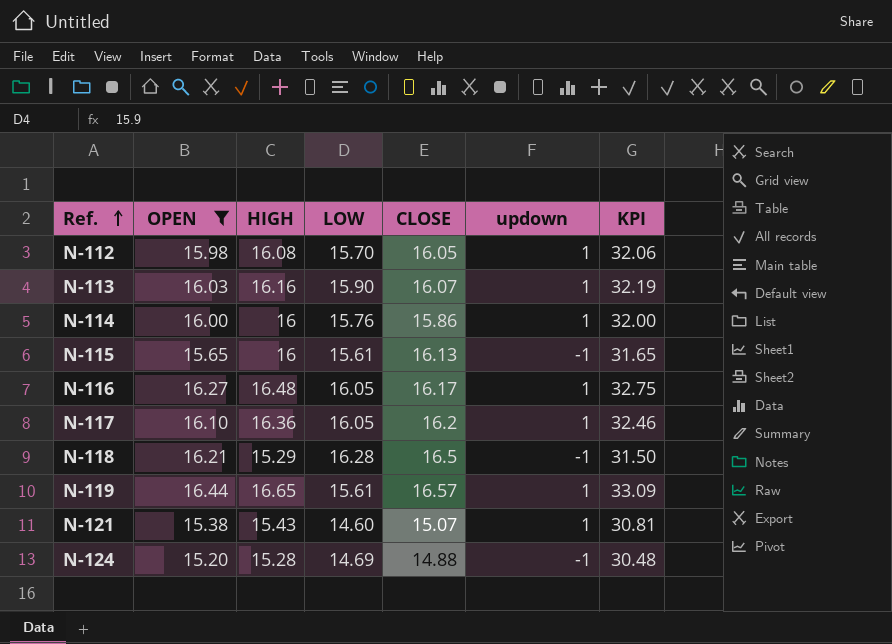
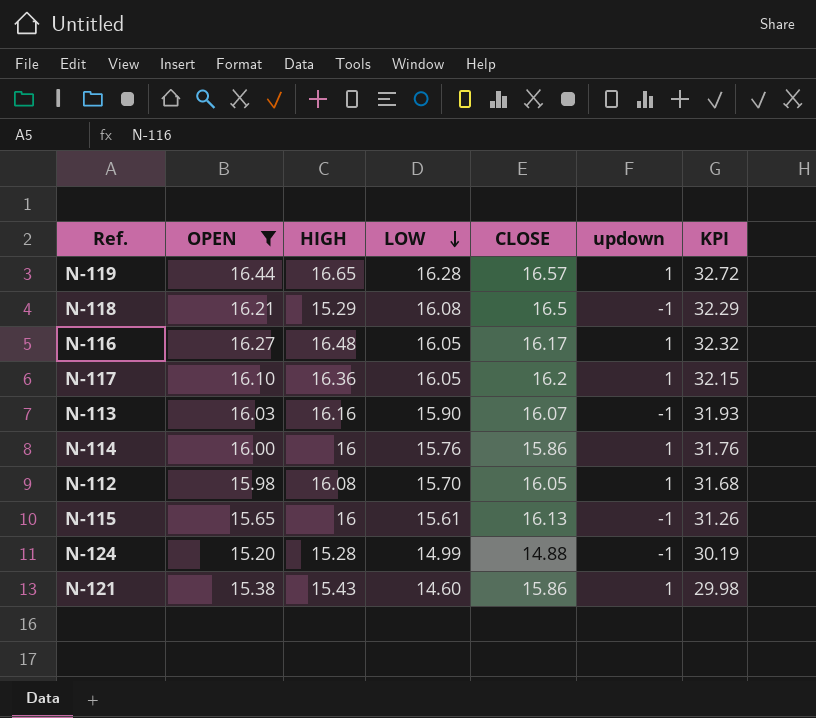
row order: Ref. ascending -> LOW descending
column KPI | formula: [OPEN] + [HIGH] -> [OPEN] + [LOW]
N-119 | LOW: 15.61 -> 16.28
N-118 | LOW: 16.28 -> 16.08
N-113 | updown: 1 -> -1
N-124 | LOW: 14.69 -> 14.99
N-121 | CLOSE: 15.07 -> 15.86

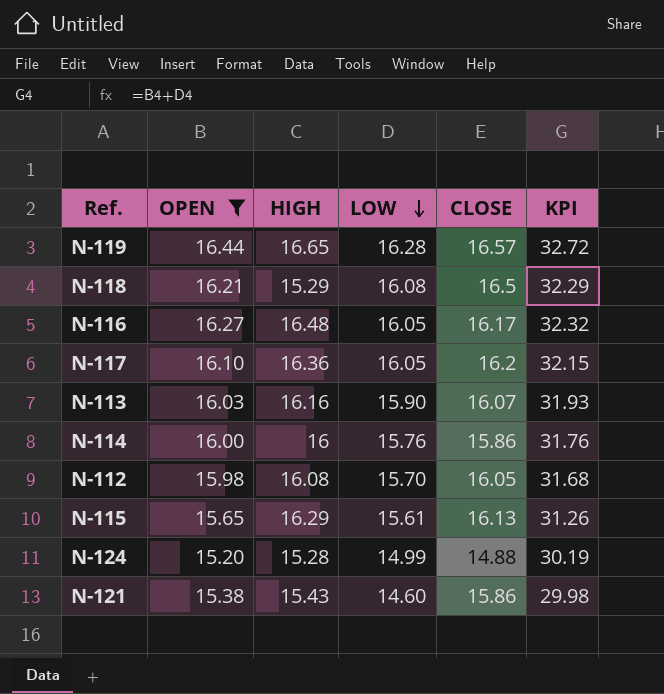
column updown | position: 6 -> none
N-115 | HIGH: 16 -> 16.29

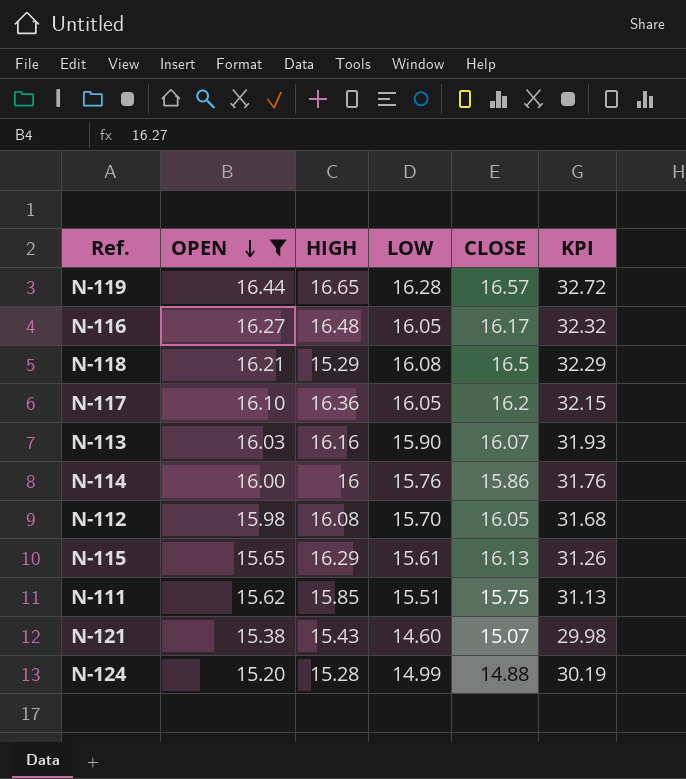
row order: LOW descending -> OPEN descending
row N-111: none -> 15.62 | 15.85 | 15.51 | 15.75 | 31.13
N-121 | CLOSE: 15.86 -> 15.07

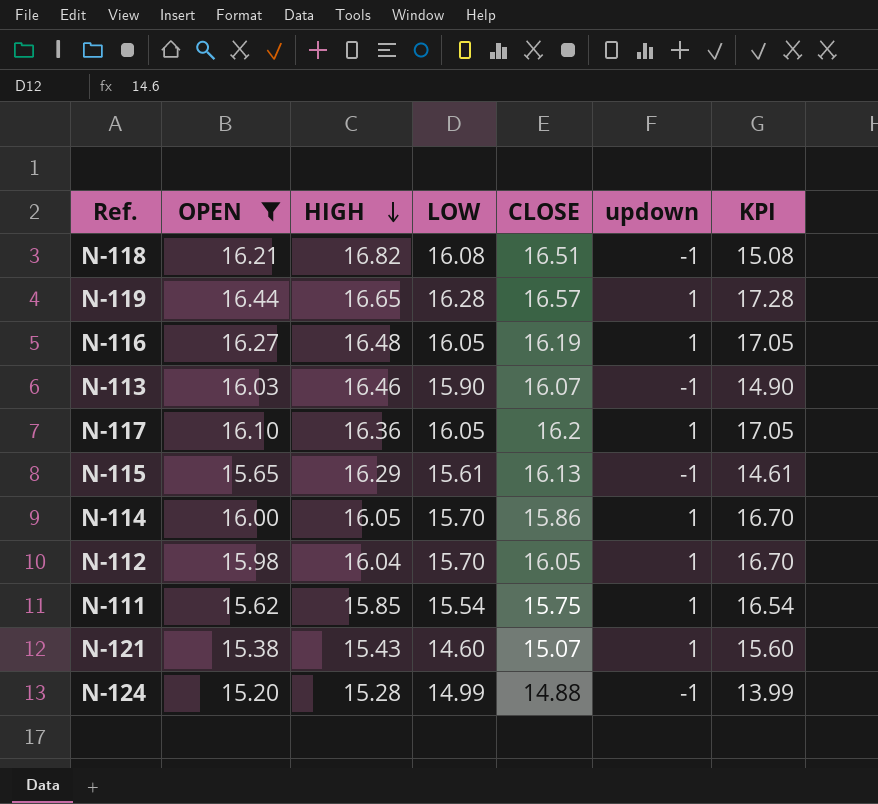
row order: OPEN descending -> HIGH descending
column updown | position: none -> 6
column KPI | formula: [OPEN] + [LOW] -> [LOW] + [updown]
N-118 | HIGH: 15.29 -> 16.82
N-118 | CLOSE: 16.5 -> 16.51
N-116 | CLOSE: 16.17 -> 16.19
N-113 | HIGH: 16.16 -> 16.46
N-114 | HIGH: 16 -> 16.05
N-114 | LOW: 15.76 -> 15.70
N-112 | HIGH: 16.08 -> 16.04
N-111 | LOW: 15.51 -> 15.54

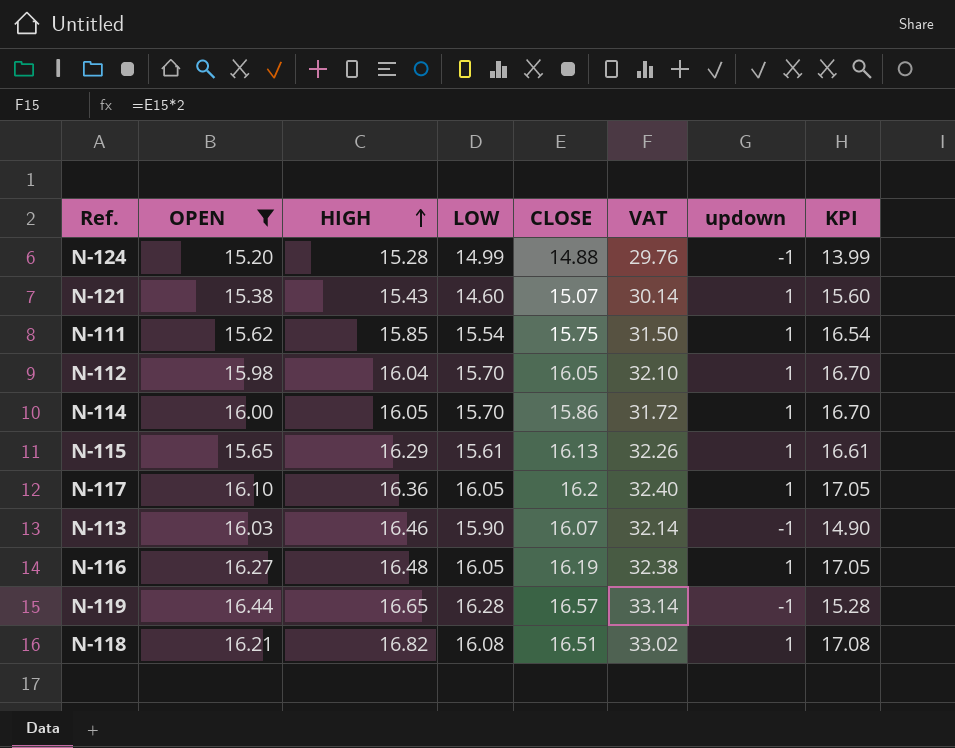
row order: HIGH descending -> HIGH ascending
column VAT | formula: none -> [CLOSE] * 2
N-115 | updown: -1 -> 1
N-115 | KPI: 14.61 -> 16.61
N-119 | updown: 1 -> -1
N-119 | KPI: 17.28 -> 15.28
N-118 | updown: -1 -> 1
N-118 | KPI: 15.08 -> 17.08

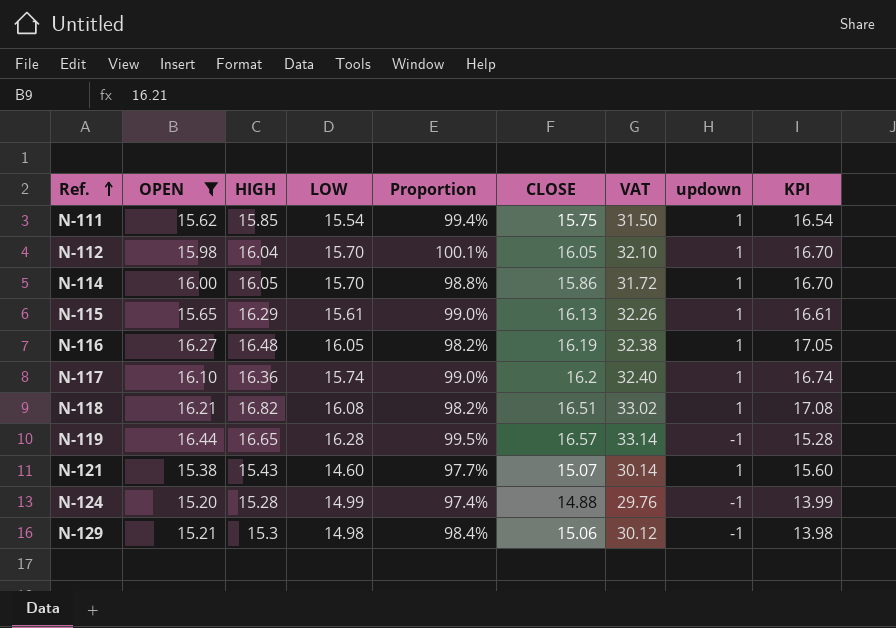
row order: HIGH ascending -> Ref. ascending
column Proportion | formula: none -> [CLOSE] / [HIGH]
row N-113: 16.03 | 16.46 | 15.90 | 16.07 | 32.14 | -1 | 14.90 -> none
N-117 | LOW: 16.05 -> 15.74
N-117 | KPI: 17.05 -> 16.74
row N-129: none -> 15.21 | 15.3 | 14.98 | 98.4% | 15.06 | 30.12 | -1 | 13.98

